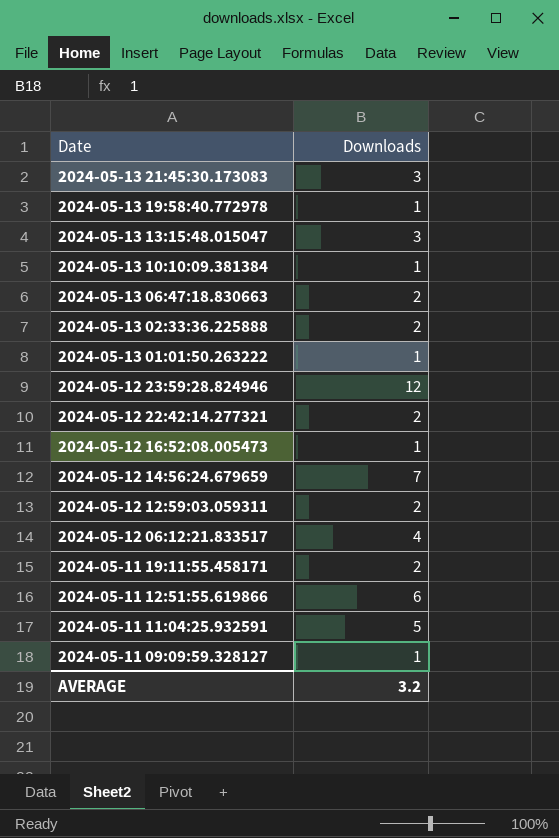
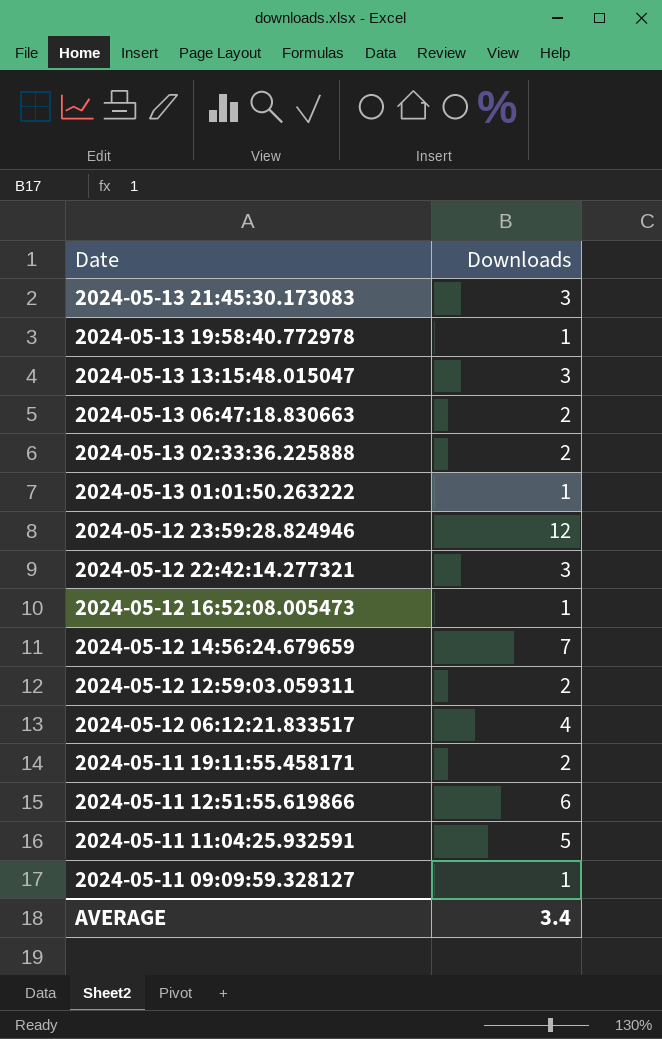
row 2024-05-13 10:10:09.381384: 1 -> none
2024-05-12 22:42:14.277321 | Downloads: 2 -> 3
AVERAGE | Downloads: 3.2 -> 3.4

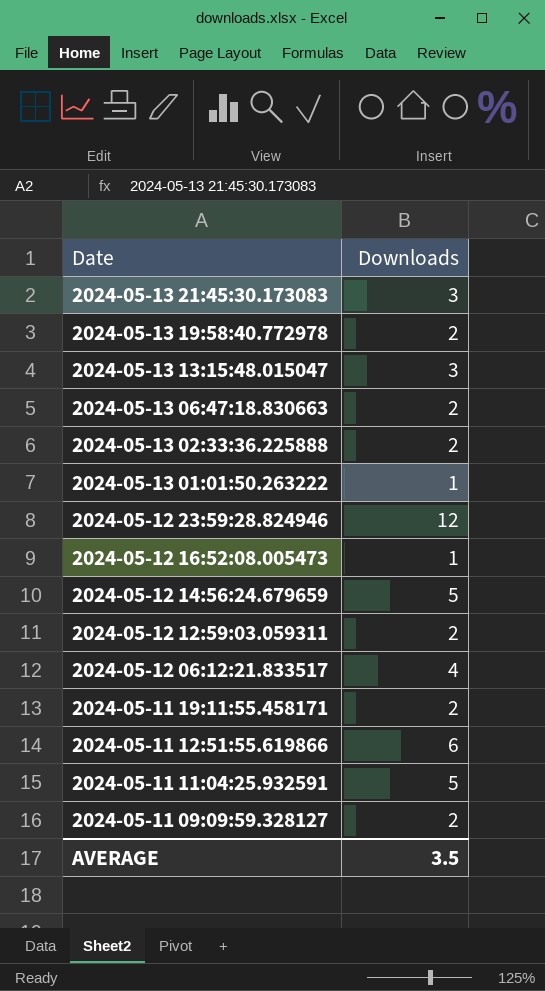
row 2024-05-12 22:42:14.277321: 3 -> none
2024-05-13 19:58:40.772978 | Downloads: 1 -> 2
2024-05-12 14:56:24.679659 | Downloads: 7 -> 5
2024-05-11 09:09:59.328127 | Downloads: 1 -> 2
AVERAGE | Downloads: 3.4 -> 3.5

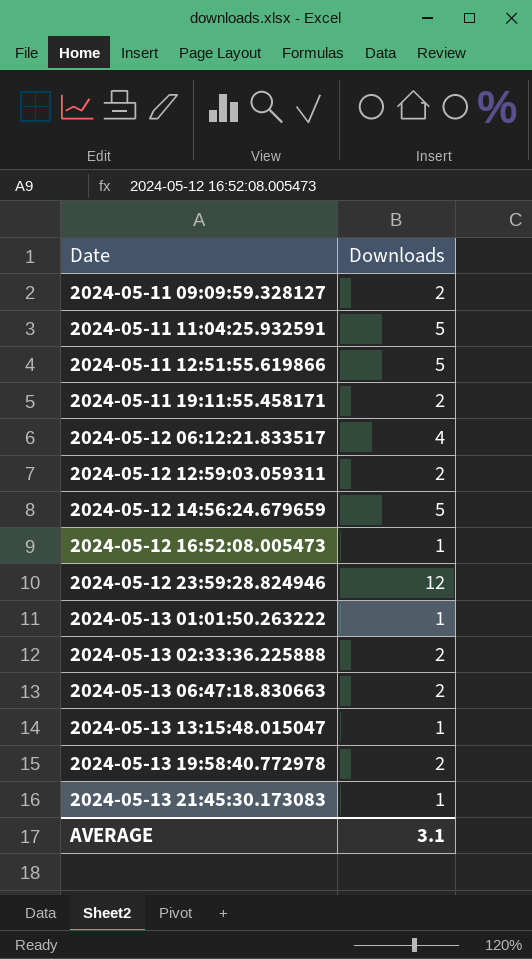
row order: Date descending -> Date ascending
2024-05-11 12:51:55.619866 | Downloads: 6 -> 5
2024-05-13 13:15:48.015047 | Downloads: 3 -> 1
2024-05-13 21:45:30.173083 | Downloads: 3 -> 1
AVERAGE | Downloads: 3.5 -> 3.1

